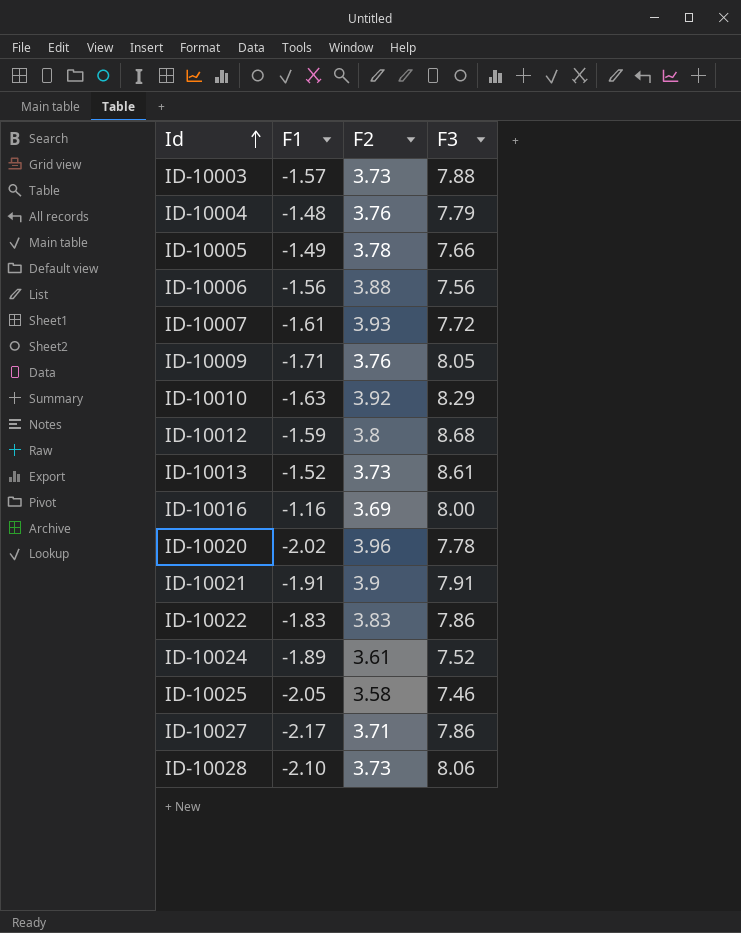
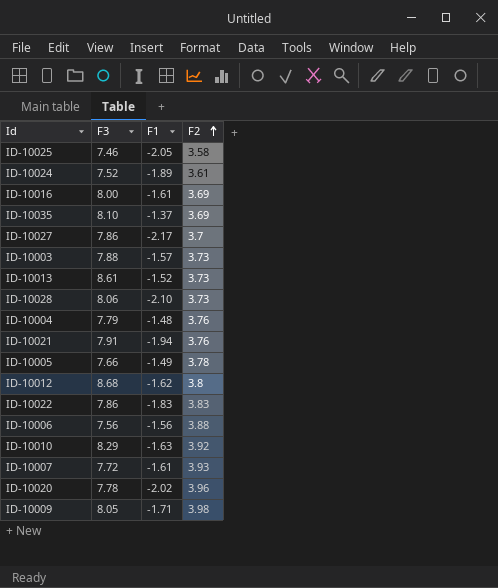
row order: Id ascending -> F2 ascending
column F3 | position: 4 -> 2
ID-10016 | F1: -1.16 -> -1.61
row ID-10035: none -> 8.10 | -1.37 | 3.69
ID-10027 | F2: 3.71 -> 3.7
ID-10021 | F1: -1.91 -> -1.94
ID-10021 | F2: 3.9 -> 3.76
ID-10012 | F1: -1.59 -> -1.62
ID-10009 | F2: 3.76 -> 3.98

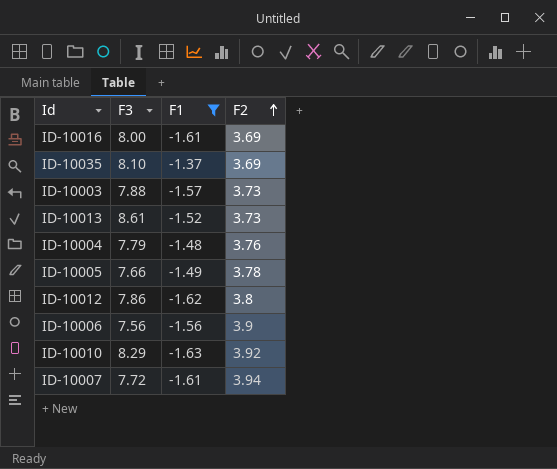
filter: none -> F1 >= -1.63
ID-10012 | F3: 8.68 -> 7.86
ID-10006 | F2: 3.88 -> 3.9
ID-10007 | F2: 3.93 -> 3.94

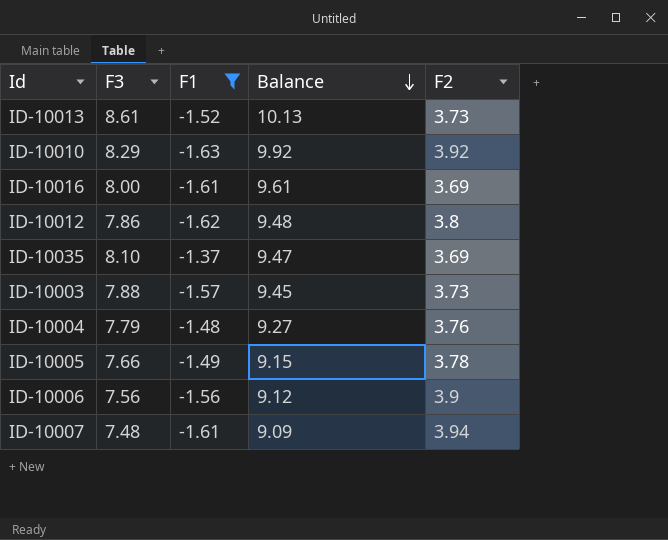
row order: F2 ascending -> Balance descending
column Balance | formula: none -> [F3] - [F1]
ID-10007 | F3: 7.72 -> 7.48

